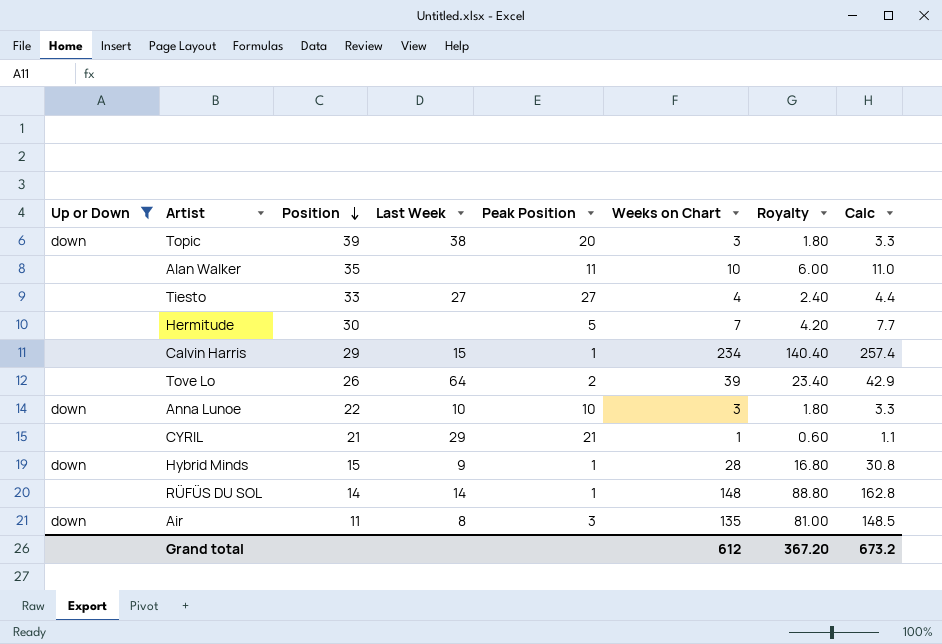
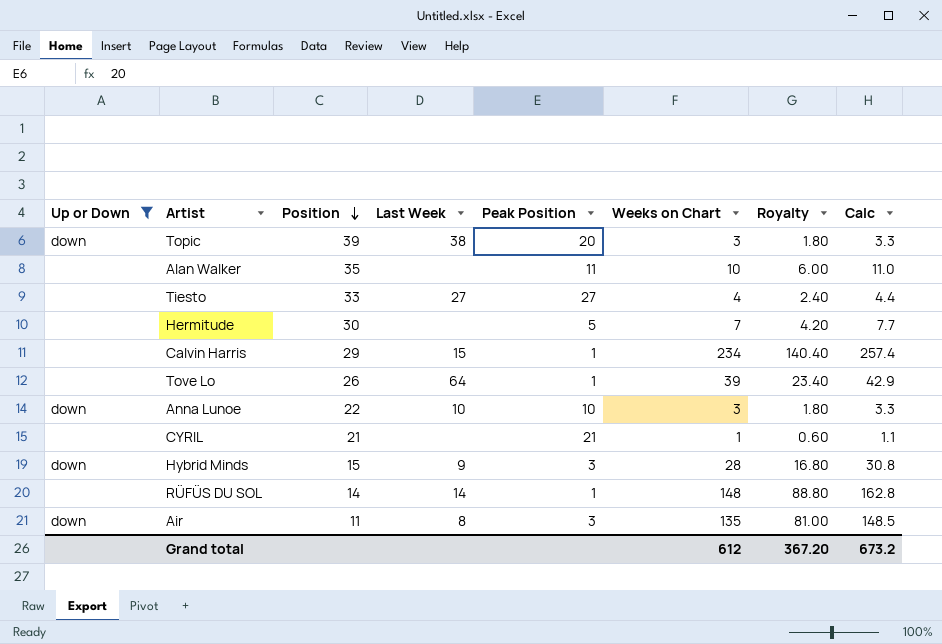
Tove Lo | Peak Position: 2 -> 1
CYRIL | Last Week: 29 -> none
Hybrid Minds | Peak Position: 1 -> 3

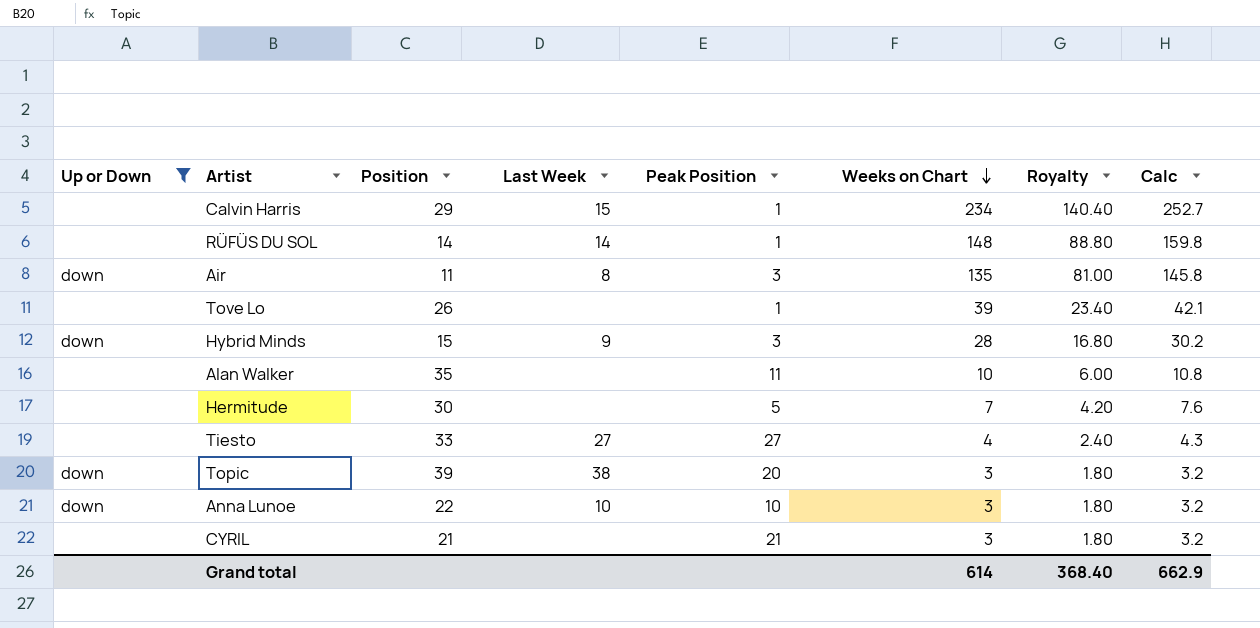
row order: Position descending -> Weeks on Chart descending
column Calc | formula: [Weeks on Chart] * 1.1 -> [Weeks on Chart] * 1.08
Tove Lo | Last Week: 64 -> none
CYRIL | Weeks on Chart: 1 -> 3
CYRIL | Royalty: 0.60 -> 1.80
Grand total | Weeks on Chart: 612 -> 614
Grand total | Royalty: 367.20 -> 368.40
Grand total | Calc: 673.2 -> 662.9

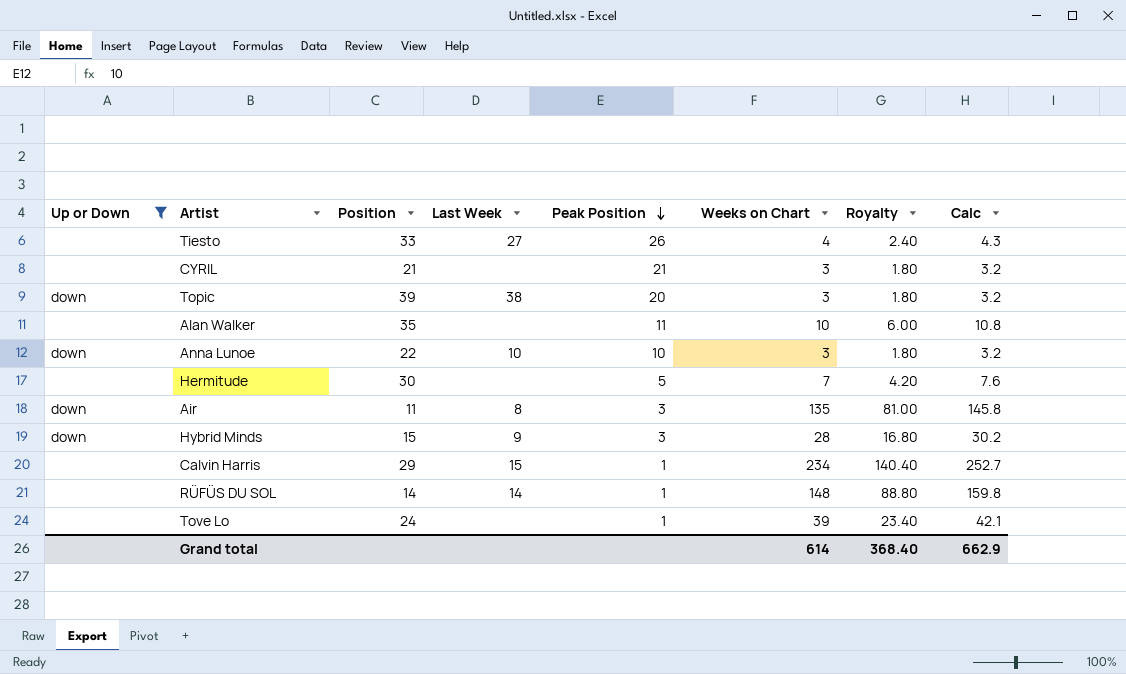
row order: Weeks on Chart descending -> Peak Position descending
Tiesto | Peak Position: 27 -> 26
Tove Lo | Position: 26 -> 24

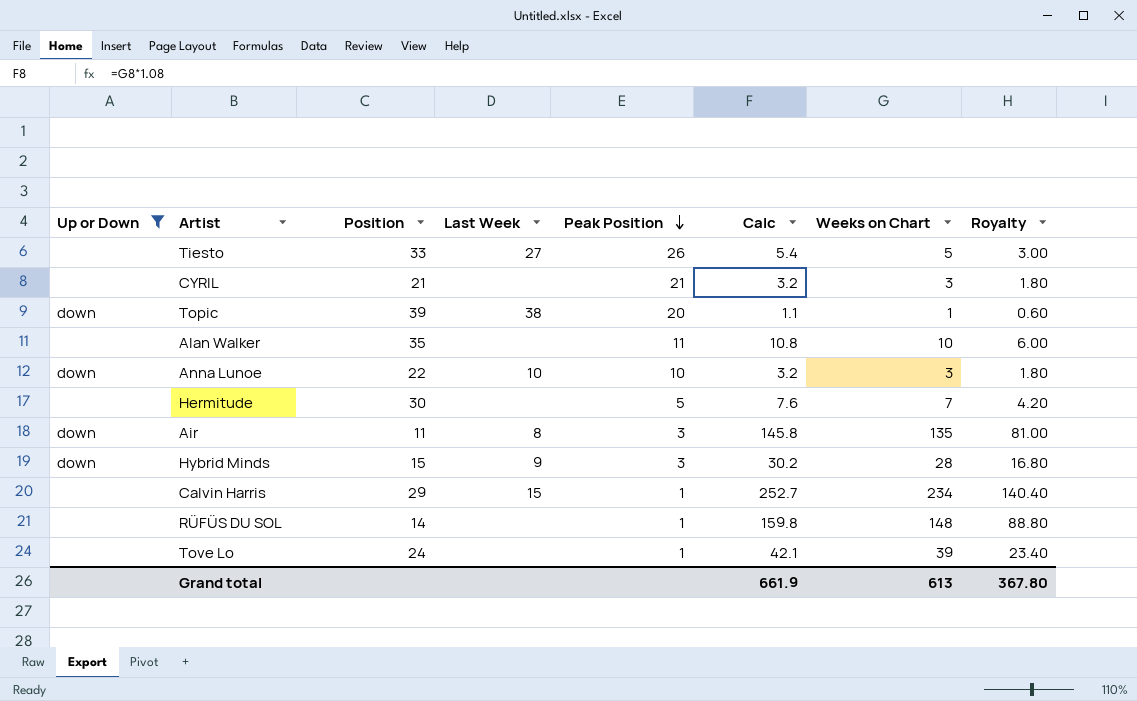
column Calc | position: 8 -> 6
Tiesto | Calc: 4.3 -> 5.4
Tiesto | Weeks on Chart: 4 -> 5
Tiesto | Royalty: 2.40 -> 3.00
Topic | Calc: 3.2 -> 1.1
Topic | Weeks on Chart: 3 -> 1
Topic | Royalty: 1.80 -> 0.60
RÜFÜS DU SOL | Last Week: 14 -> none
Grand total | Calc: 662.9 -> 661.9
Grand total | Weeks on Chart: 614 -> 613
Grand total | Royalty: 368.40 -> 367.80

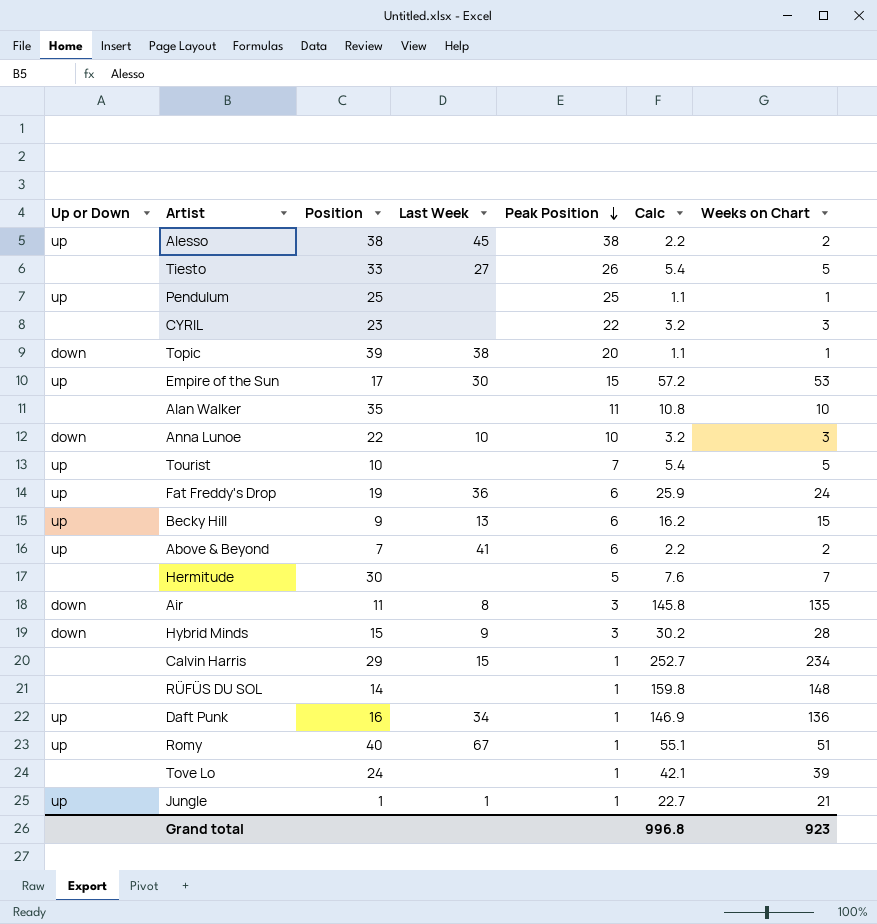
filter: Up or Down != up -> none
column Royalty | formula: [Weeks on Chart] * 0.6 -> none
CYRIL | Position: 21 -> 23
CYRIL | Peak Position: 21 -> 22
Grand total | Calc: 661.9 -> 996.8
Grand total | Weeks on Chart: 613 -> 923

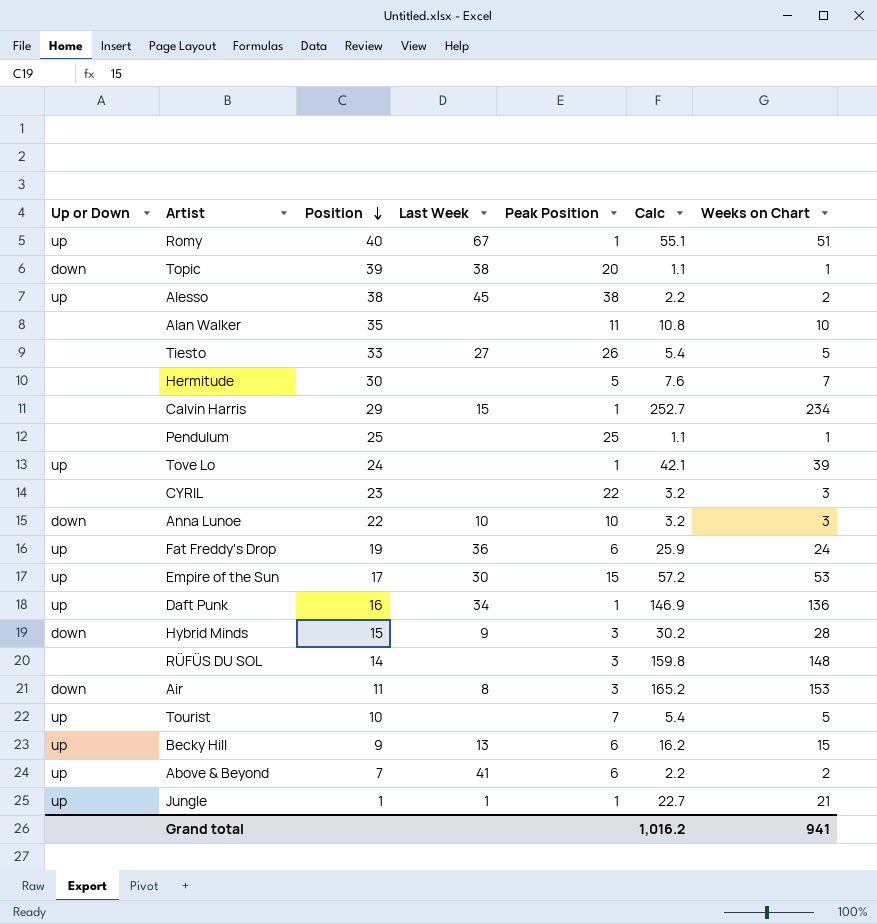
row order: Peak Position descending -> Position descending
Pendulum | Up or Down: up -> none
Tove Lo | Up or Down: none -> up
RÜFÜS DU SOL | Peak Position: 1 -> 3
Air | Calc: 145.8 -> 165.2
Air | Weeks on Chart: 135 -> 153
Grand total | Calc: 996.8 -> 1,016.2
Grand total | Weeks on Chart: 923 -> 941

